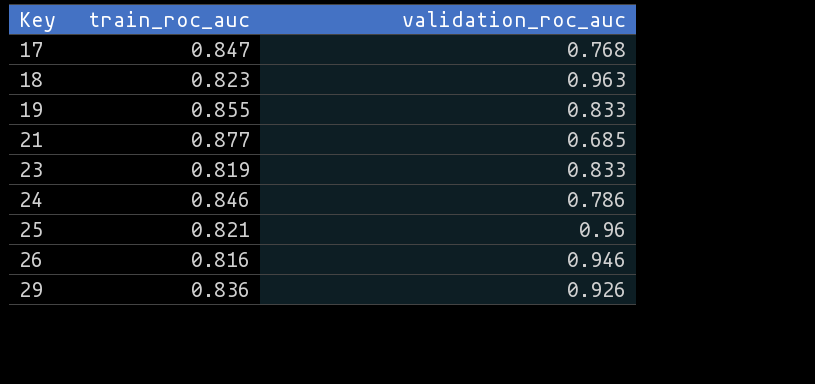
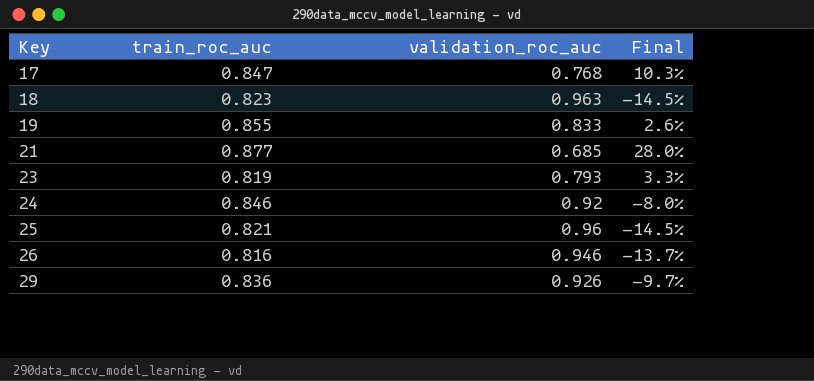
column Final | formula: none -> ([train_roc_auc] - [validation_roc_auc]) / [validation_roc_auc]
23 | validation_roc_auc: 0.833 -> 0.793
24 | validation_roc_auc: 0.786 -> 0.92

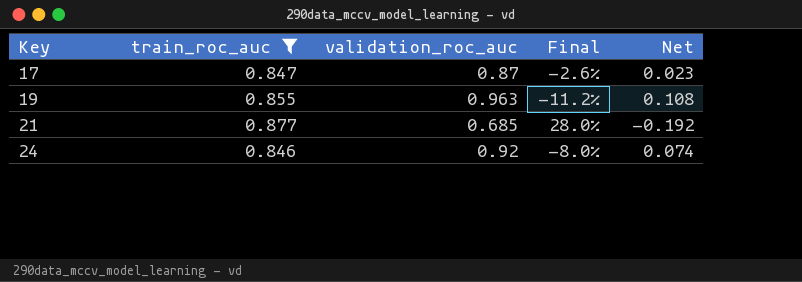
filter: none -> train_roc_auc >= 0.846
column Net | formula: none -> [validation_roc_auc] - [train_roc_auc]
17 | validation_roc_auc: 0.768 -> 0.87
17 | Final: 10.3% -> -2.6%
19 | validation_roc_auc: 0.833 -> 0.963
19 | Final: 2.6% -> -11.2%

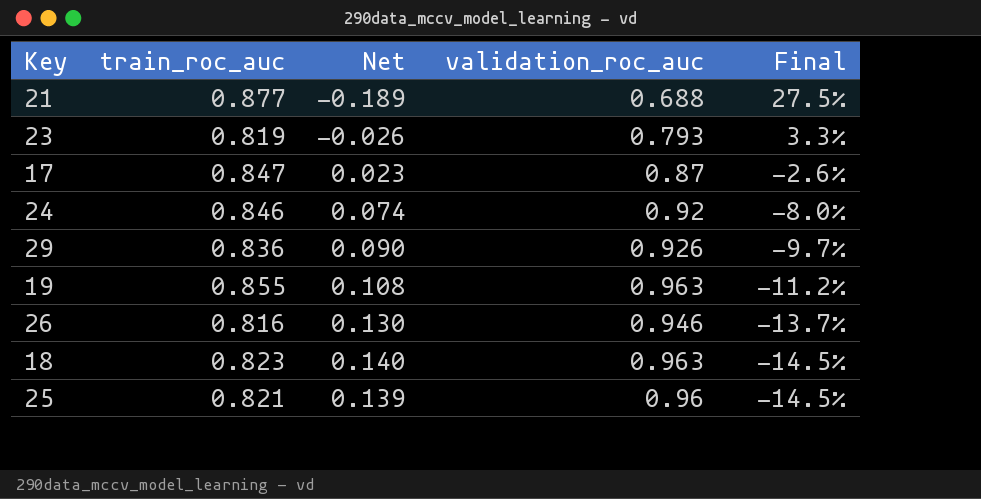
filter: train_roc_auc >= 0.846 -> none
row order: Key ascending -> Final descending
column Net | position: 5 -> 3
21 | Net: -0.192 -> -0.189
21 | validation_roc_auc: 0.685 -> 0.688
21 | Final: 28.0% -> 27.5%

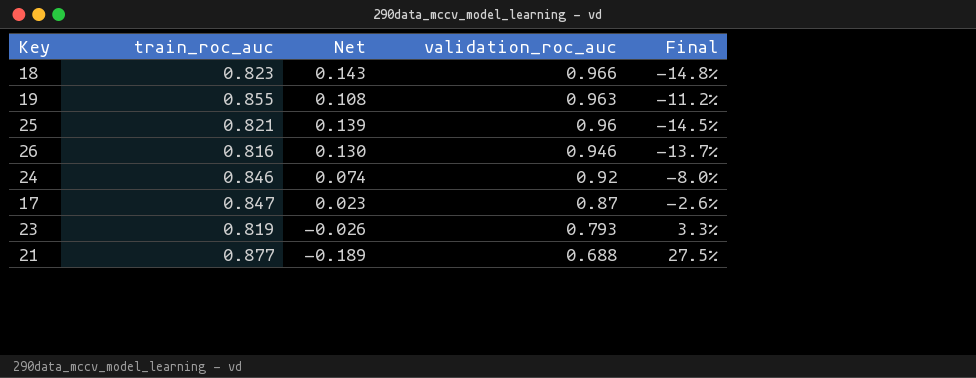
row order: Final descending -> validation_roc_auc descending
row 29: 0.836 | 0.090 | 0.926 | -9.7% -> none
18 | Net: 0.140 -> 0.143
18 | validation_roc_auc: 0.963 -> 0.966
18 | Final: -14.5% -> -14.8%

